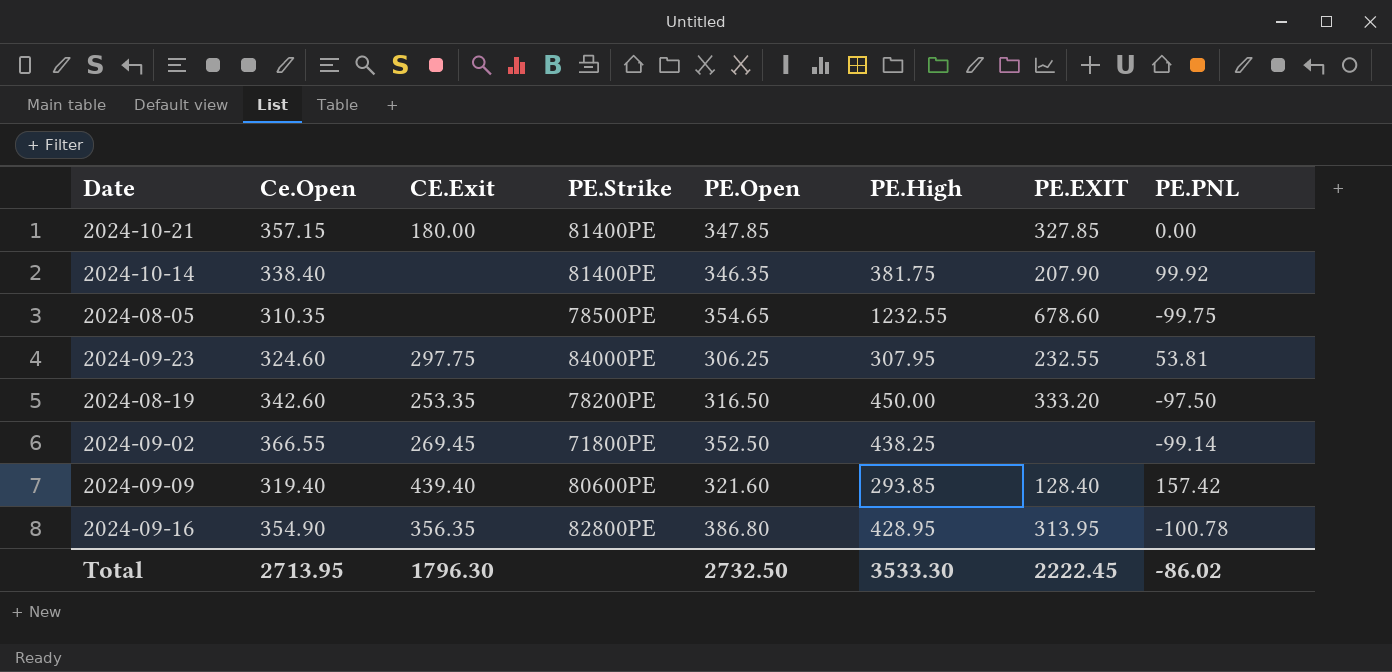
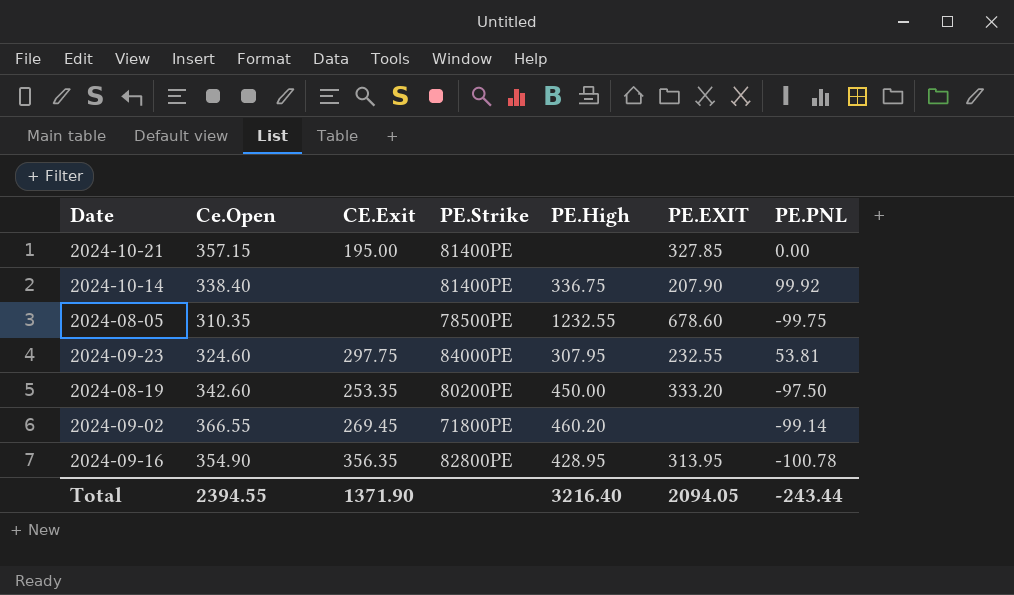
column PE.Open | position: 5 -> none
row 2024-09-09: 319.40 | 439.40 | 80600PE | 321.60 | 293.85 | 128.40 | 157.42 -> none
2024-10-21 | CE.Exit: 180.00 -> 195.00
2024-10-14 | PE.High: 381.75 -> 336.75
2024-08-19 | PE.Strike: 78200PE -> 80200PE
2024-09-02 | PE.High: 438.25 -> 460.20
Total | Ce.Open: 2713.95 -> 2394.55
Total | CE.Exit: 1796.30 -> 1371.90
Total | PE.High: 3533.30 -> 3216.40
Total | PE.EXIT: 2222.45 -> 2094.05
Total | PE.PNL: -86.02 -> -243.44

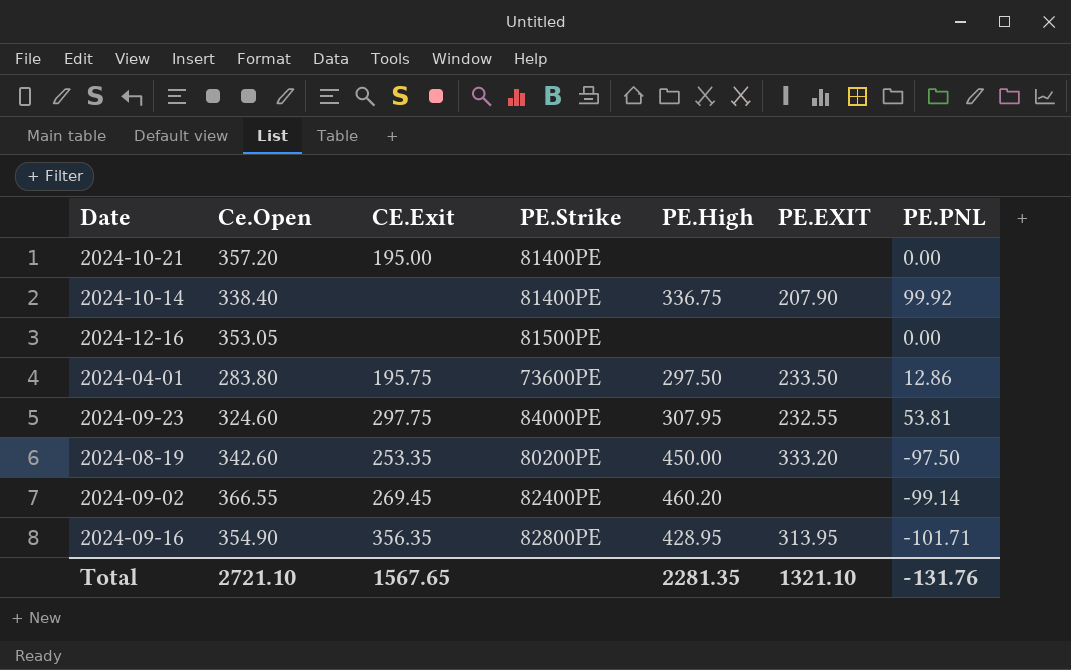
row 2024-08-05: 310.35 | none | 78500PE | 1232.55 | 678.60 | -99.75 -> none
2024-10-21 | Ce.Open: 357.15 -> 357.20
2024-10-21 | PE.EXIT: 327.85 -> none
row 2024-12-16: none -> 353.05 | none | 81500PE | none | none | 0.00
row 2024-04-01: none -> 283.80 | 195.75 | 73600PE | 297.50 | 233.50 | 12.86
2024-09-02 | PE.Strike: 71800PE -> 82400PE
2024-09-16 | PE.PNL: -100.78 -> -101.71
Total | Ce.Open: 2394.55 -> 2721.10
Total | CE.Exit: 1371.90 -> 1567.65
Total | PE.High: 3216.40 -> 2281.35
Total | PE.EXIT: 2094.05 -> 1321.10
Total | PE.PNL: -243.44 -> -131.76

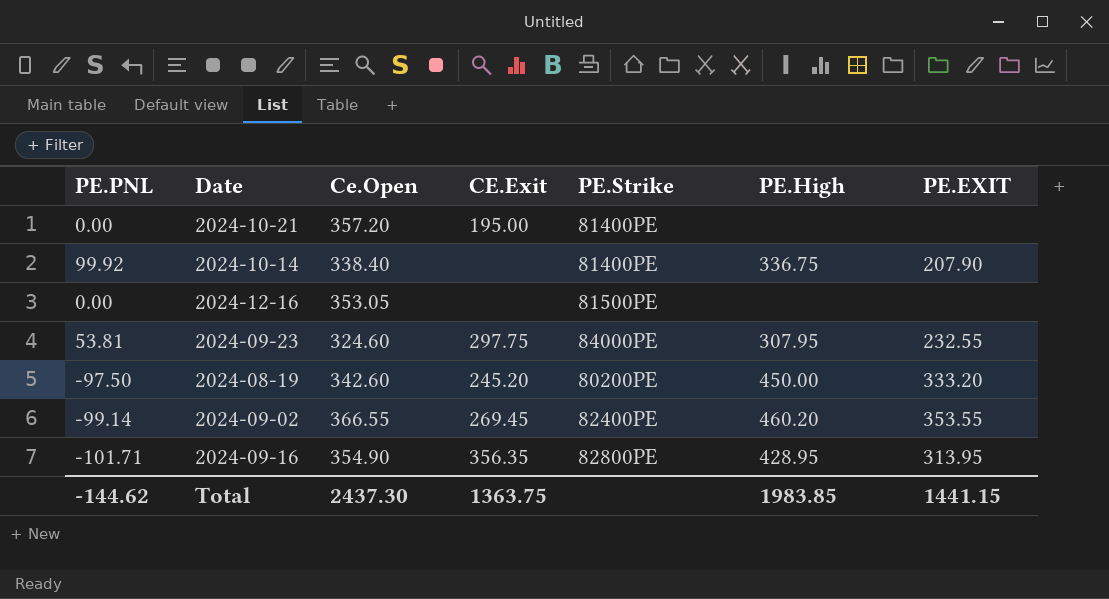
column PE.PNL | position: 7 -> 1
row 2024-04-01: 283.80 | 195.75 | 73600PE | 297.50 | 233.50 | 12.86 -> none
2024-08-19 | CE.Exit: 253.35 -> 245.20
2024-09-02 | PE.EXIT: none -> 353.55
Total | PE.PNL: -131.76 -> -144.62
Total | Ce.Open: 2721.10 -> 2437.30
Total | CE.Exit: 1567.65 -> 1363.75
Total | PE.High: 2281.35 -> 1983.85
Total | PE.EXIT: 1321.10 -> 1441.15

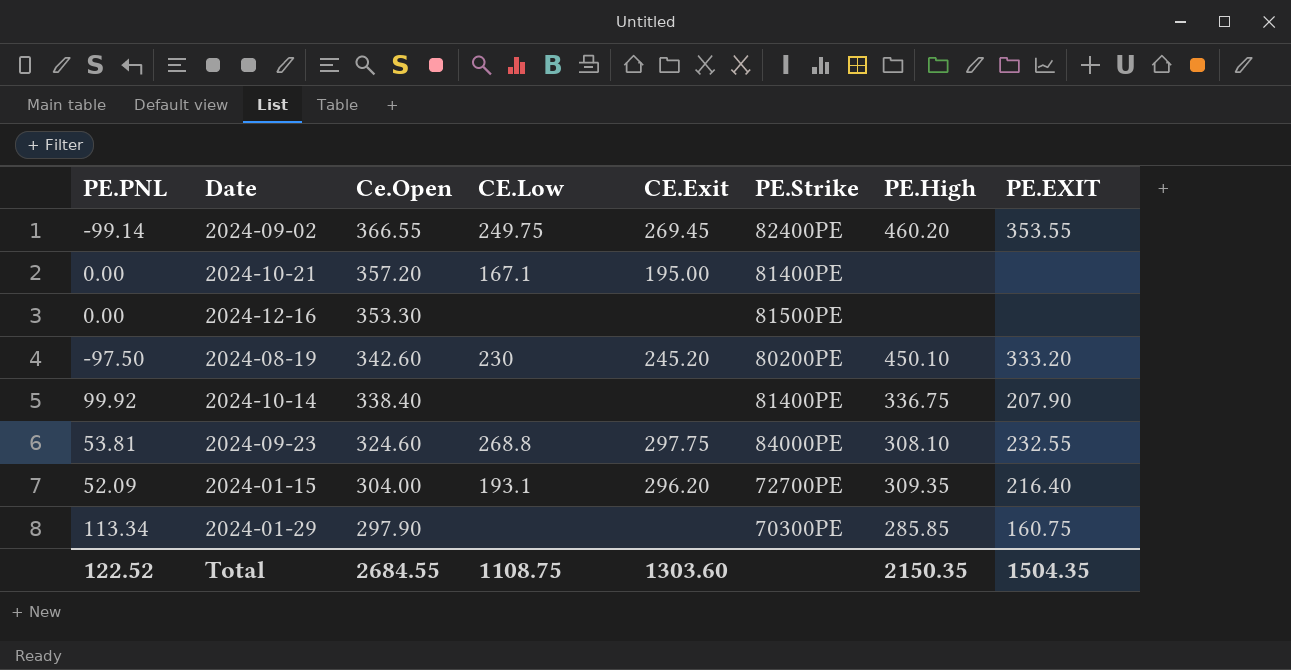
row order: none -> Ce.Open descending
column CE.Low | position: none -> 4
row 2024-09-16: -101.71 | 354.90 | 356.35 | 82800PE | 428.95 | 313.95 -> none
2024-12-16 | Ce.Open: 353.05 -> 353.30
2024-08-19 | PE.High: 450.00 -> 450.10
2024-09-23 | PE.High: 307.95 -> 308.10
row 2024-01-15: none -> 52.09 | 304.00 | 193.1 | 296.20 | 72700PE | 309.35 | 216.40
row 2024-01-29: none -> 113.34 | 297.90 | none | none | 70300PE | 285.85 | 160.75
Total | PE.PNL: -144.62 -> 122.52
Total | Ce.Open: 2437.30 -> 2684.55
Total | CE.Exit: 1363.75 -> 1303.60
Total | PE.High: 1983.85 -> 2150.35
Total | PE.EXIT: 1441.15 -> 1504.35

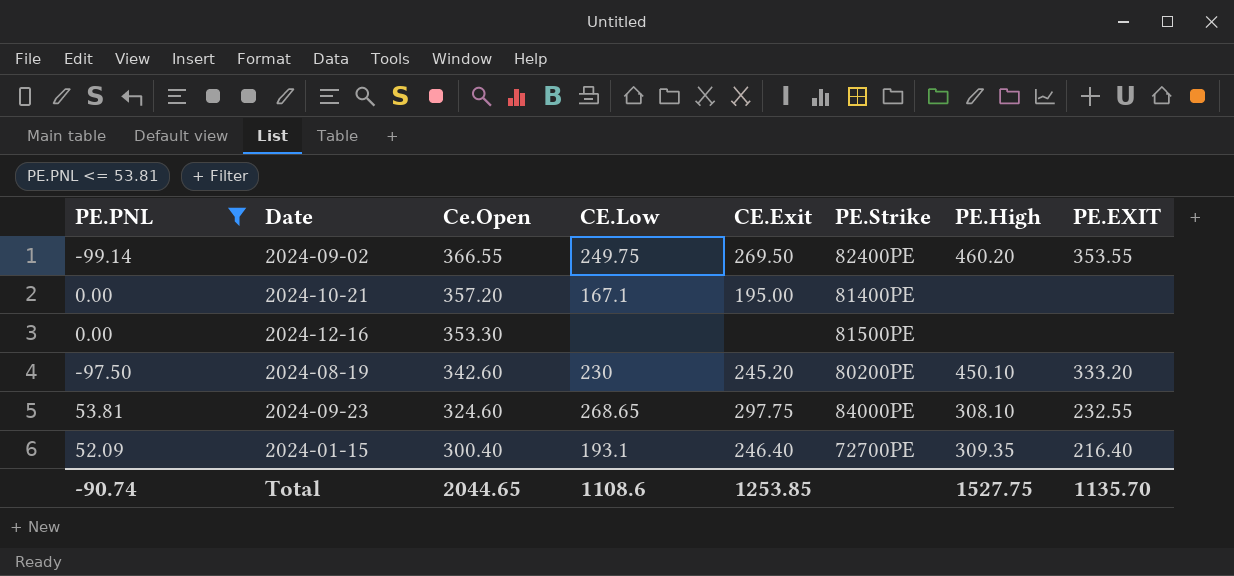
filter: none -> PE.PNL <= 53.81
2024-09-02 | CE.Exit: 269.45 -> 269.50
2024-09-23 | CE.Low: 268.8 -> 268.65
2024-01-15 | Ce.Open: 304.00 -> 300.40
2024-01-15 | CE.Exit: 296.20 -> 246.40
Total | PE.PNL: 122.52 -> -90.74
Total | Ce.Open: 2684.55 -> 2044.65
Total | CE.Low: 1108.75 -> 1108.6
Total | CE.Exit: 1303.60 -> 1253.85
Total | PE.High: 2150.35 -> 1527.75
Total | PE.EXIT: 1504.35 -> 1135.70

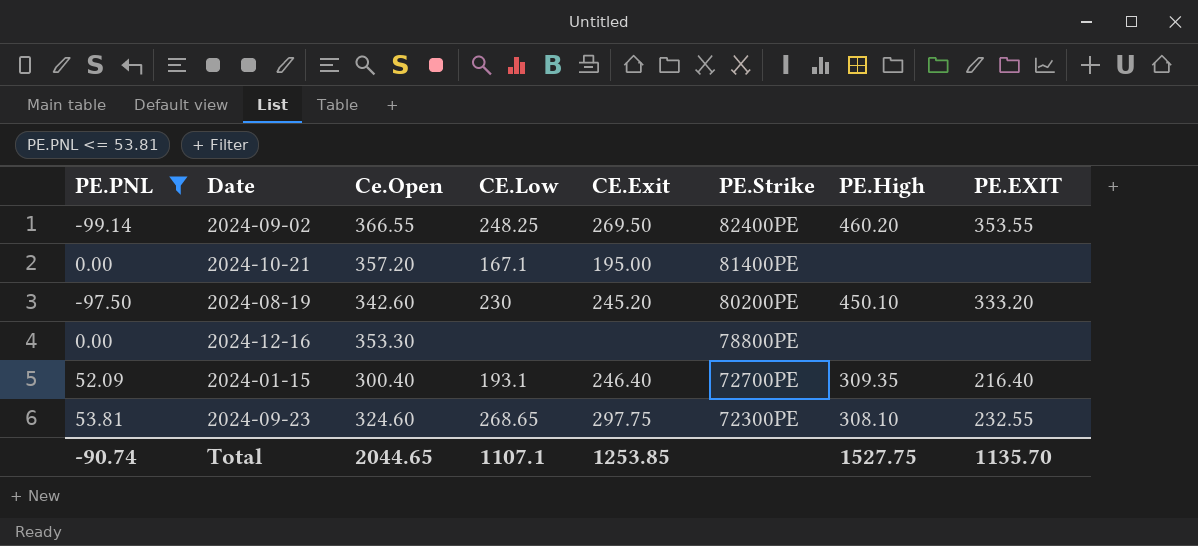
row order: Ce.Open descending -> PE.Strike descending
2024-09-02 | CE.Low: 249.75 -> 248.25
2024-12-16 | PE.Strike: 81500PE -> 78800PE
2024-09-23 | PE.Strike: 84000PE -> 72300PE
Total | CE.Low: 1108.6 -> 1107.1

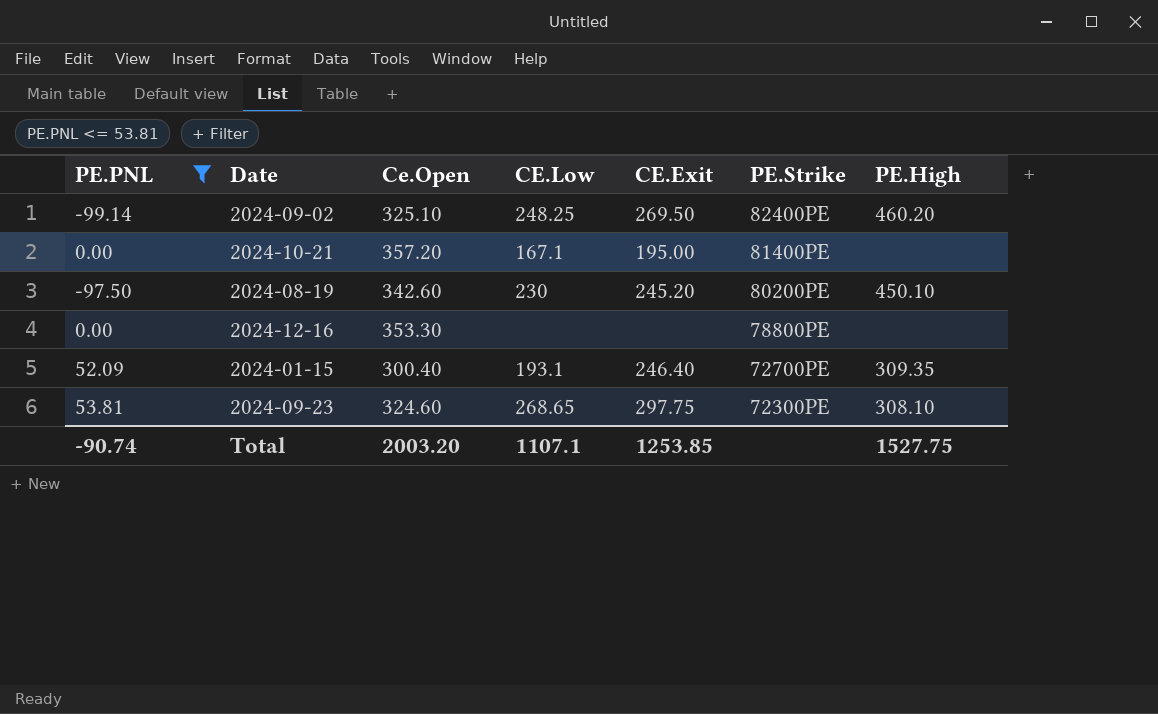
column PE.EXIT | position: 8 -> none
2024-09-02 | Ce.Open: 366.55 -> 325.10
Total | Ce.Open: 2044.65 -> 2003.20

